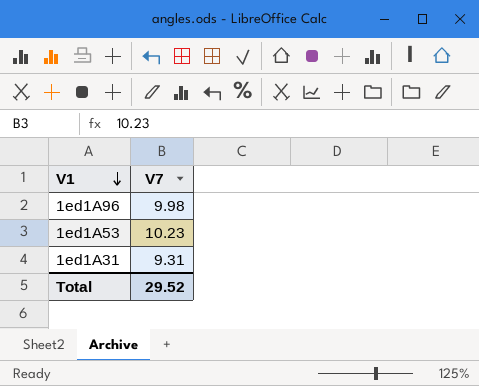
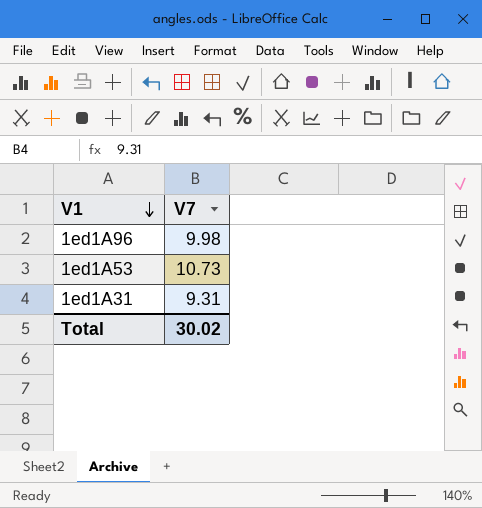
1ed1A53 | V7: 10.23 -> 10.73
Total | V7: 29.52 -> 30.02

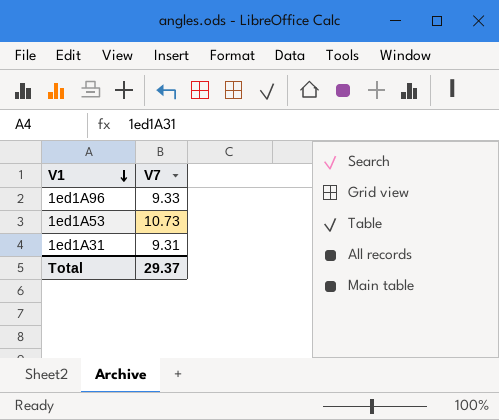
1ed1A96 | V7: 9.98 -> 9.33
Total | V7: 30.02 -> 29.37

